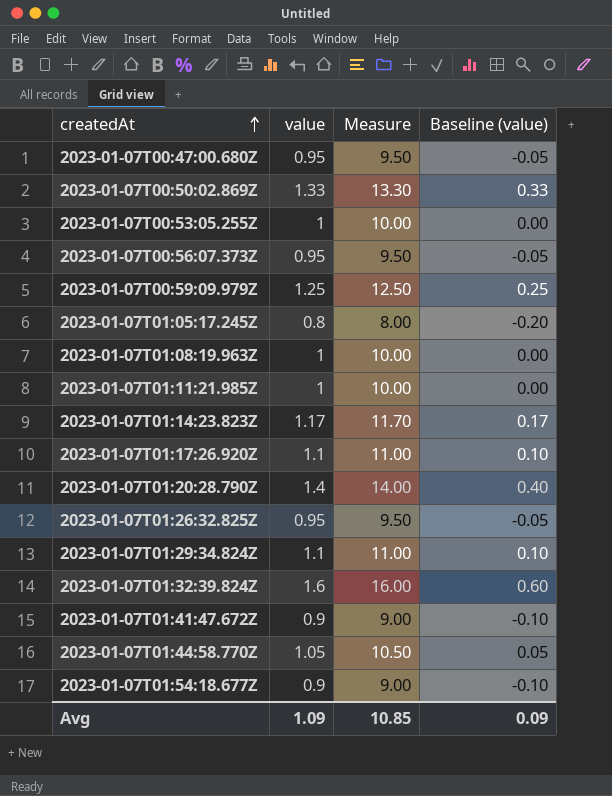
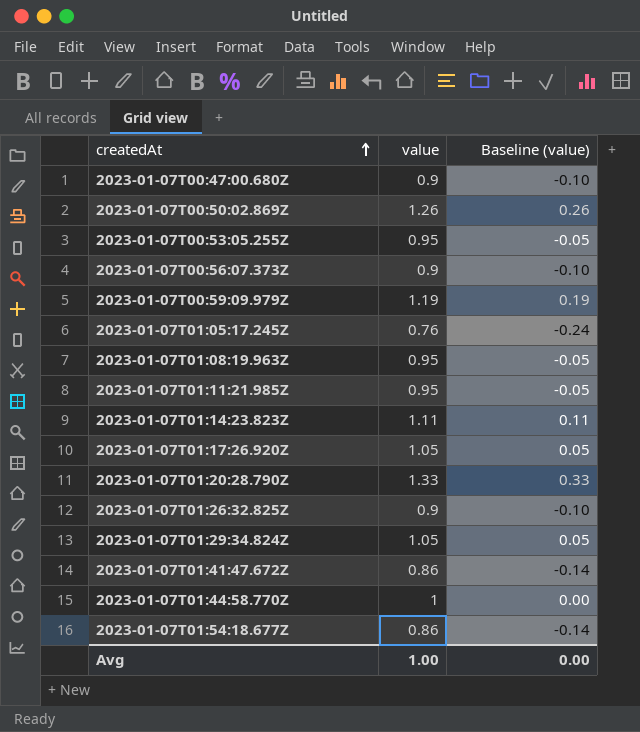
column Measure | formula: [value] * 10 -> none
row 2023-01-07T01:32:39.824Z: 1.6 | 16.00 | 0.60 -> none
2023-01-07T00:47:00.680Z | value: 0.95 -> 0.9
2023-01-07T00:47:00.680Z | Baseline (value): -0.05 -> -0.10
2023-01-07T00:50:02.869Z | value: 1.33 -> 1.26
2023-01-07T00:50:02.869Z | Baseline (value): 0.33 -> 0.26
2023-01-07T00:53:05.255Z | value: 1 -> 0.95
2023-01-07T00:53:05.255Z | Baseline (value): 0.00 -> -0.05
2023-01-07T00:56:07.373Z | value: 0.95 -> 0.9
2023-01-07T00:56:07.373Z | Baseline (value): -0.05 -> -0.10
2023-01-07T00:59:09.979Z | value: 1.25 -> 1.19
2023-01-07T00:59:09.979Z | Baseline (value): 0.25 -> 0.19
2023-01-07T01:05:17.245Z | value: 0.8 -> 0.76
2023-01-07T01:05:17.245Z | Baseline (value): -0.20 -> -0.24
2023-01-07T01:08:19.963Z | value: 1 -> 0.95
2023-01-07T01:08:19.963Z | Baseline (value): 0.00 -> -0.05
2023-01-07T01:11:21.985Z | value: 1 -> 0.95
2023-01-07T01:11:21.985Z | Baseline (value): 0.00 -> -0.05
2023-01-07T01:14:23.823Z | value: 1.17 -> 1.11
2023-01-07T01:14:23.823Z | Baseline (value): 0.17 -> 0.11
2023-01-07T01:17:26.920Z | value: 1.1 -> 1.05
2023-01-07T01:17:26.920Z | Baseline (value): 0.10 -> 0.05
2023-01-07T01:20:28.790Z | value: 1.4 -> 1.33
2023-01-07T01:20:28.790Z | Baseline (value): 0.40 -> 0.33
2023-01-07T01:26:32.825Z | value: 0.95 -> 0.9
2023-01-07T01:26:32.825Z | Baseline (value): -0.05 -> -0.10
2023-01-07T01:29:34.824Z | value: 1.1 -> 1.05
2023-01-07T01:29:34.824Z | Baseline (value): 0.10 -> 0.05
2023-01-07T01:41:47.672Z | value: 0.9 -> 0.86
2023-01-07T01:41:47.672Z | Baseline (value): -0.10 -> -0.14
2023-01-07T01:44:58.770Z | value: 1.05 -> 1
2023-01-07T01:44:58.770Z | Baseline (value): 0.05 -> 0.00
2023-01-07T01:54:18.677Z | value: 0.9 -> 0.86
2023-01-07T01:54:18.677Z | Baseline (value): -0.10 -> -0.14
Avg | value: 1.09 -> 1.00
Avg | Baseline (value): 0.09 -> 0.00

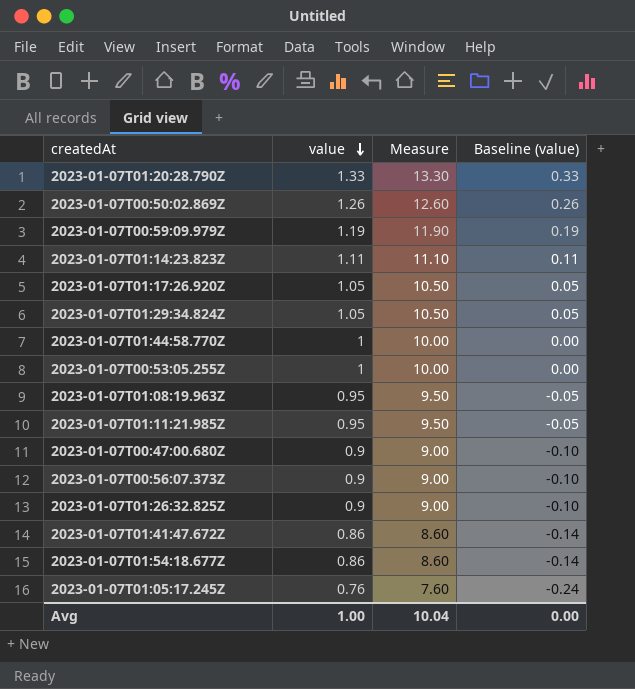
row order: createdAt ascending -> value descending
column Measure | formula: none -> [value] * 10
2023-01-07T00:53:05.255Z | value: 0.95 -> 1
2023-01-07T00:53:05.255Z | Baseline (value): -0.05 -> 0.00

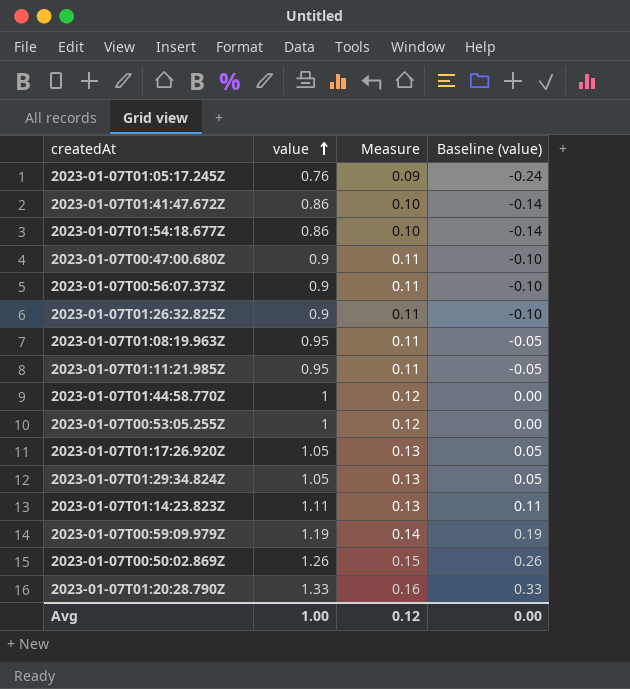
row order: value descending -> value ascending
column Measure | formula: [value] * 10 -> [value] * 0.12
Avg | Measure: 10.04 -> 0.12

